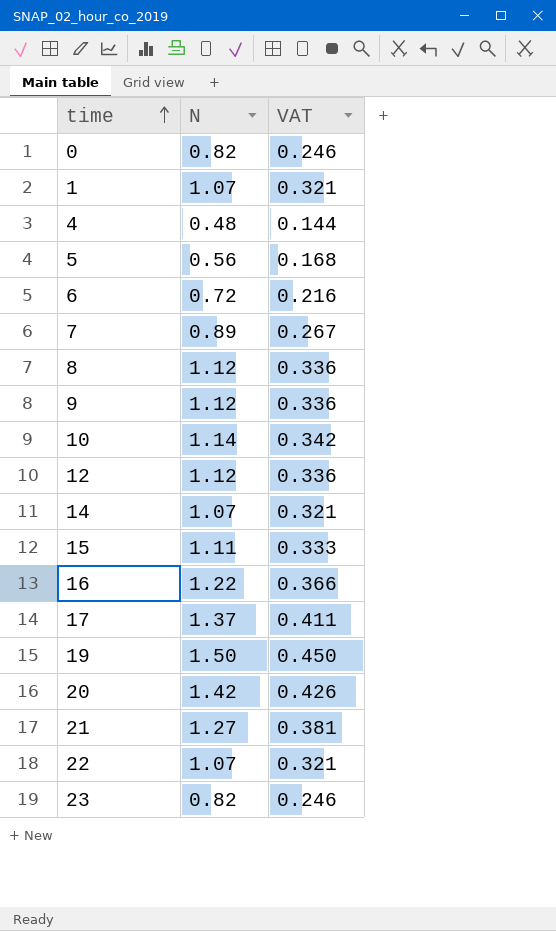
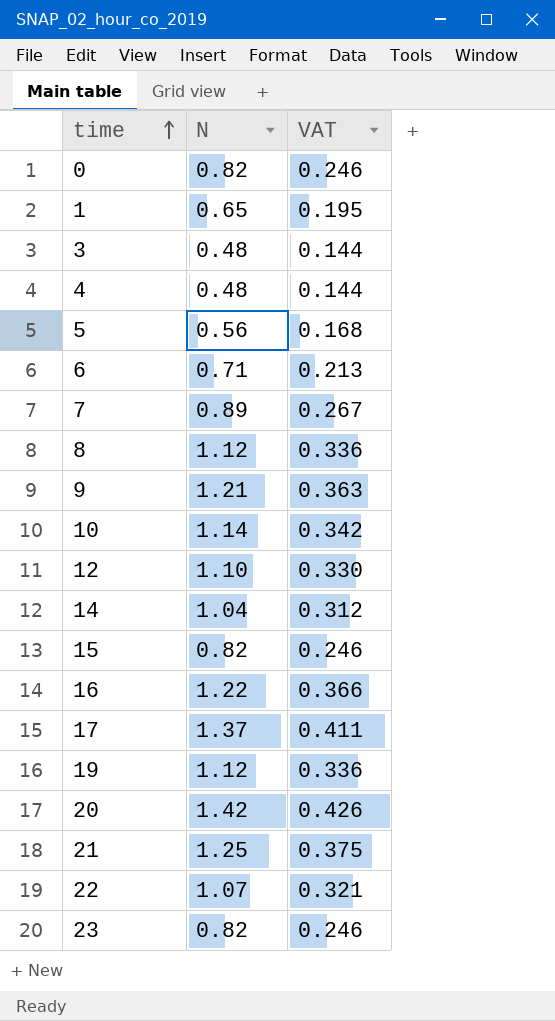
1 | N: 1.07 -> 0.65
1 | VAT: 0.321 -> 0.195
row 3: none -> 0.48 | 0.144
6 | N: 0.72 -> 0.71
6 | VAT: 0.216 -> 0.213
9 | N: 1.12 -> 1.21
9 | VAT: 0.336 -> 0.363
12 | N: 1.12 -> 1.10
12 | VAT: 0.336 -> 0.330
14 | N: 1.07 -> 1.04
14 | VAT: 0.321 -> 0.312
15 | N: 1.11 -> 0.82
15 | VAT: 0.333 -> 0.246
19 | N: 1.50 -> 1.12
19 | VAT: 0.450 -> 0.336
21 | N: 1.27 -> 1.25
21 | VAT: 0.381 -> 0.375

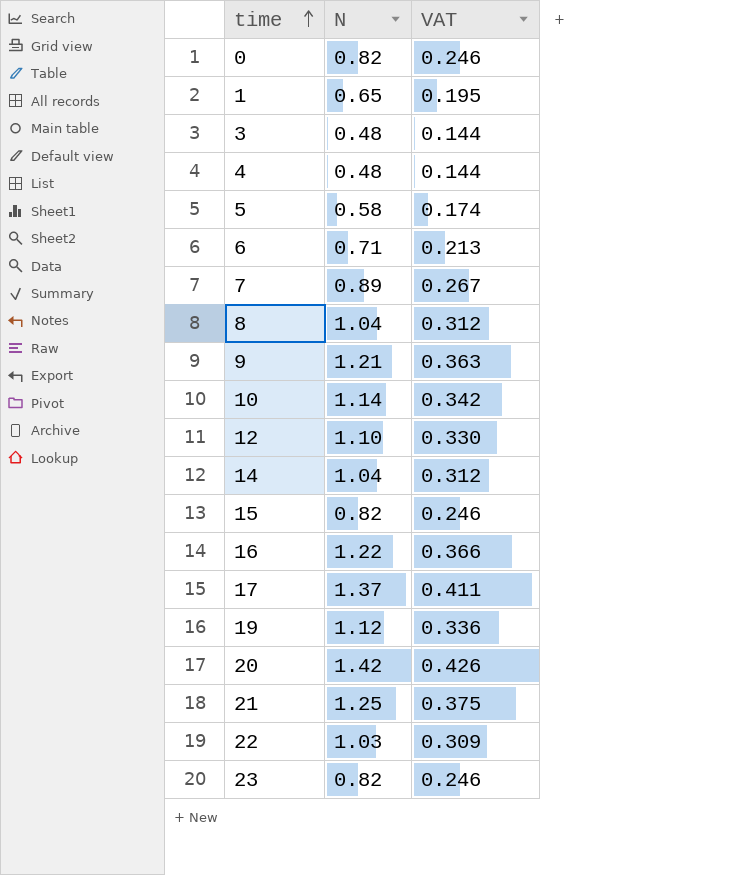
5 | N: 0.56 -> 0.58
5 | VAT: 0.168 -> 0.174
8 | N: 1.12 -> 1.04
8 | VAT: 0.336 -> 0.312
22 | N: 1.07 -> 1.03
22 | VAT: 0.321 -> 0.309

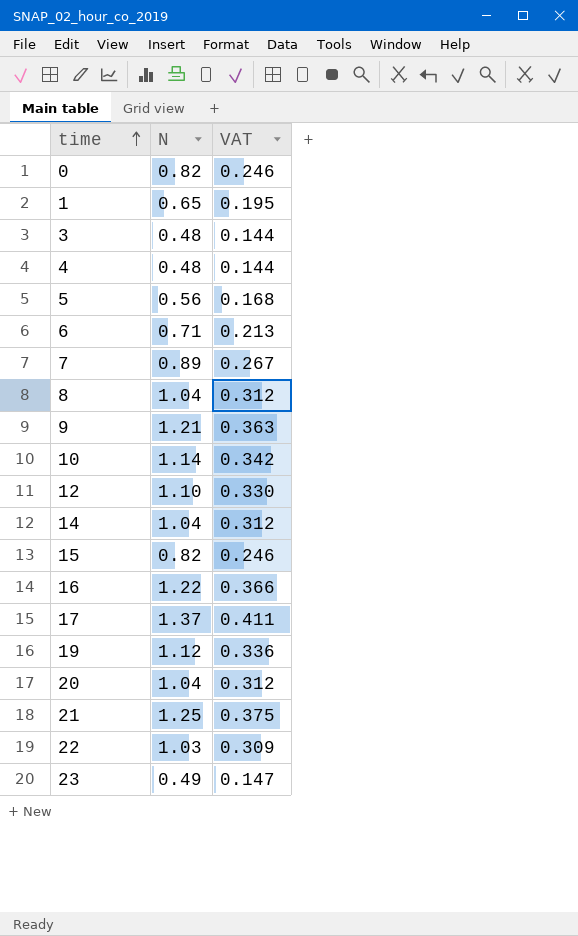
5 | N: 0.58 -> 0.56
5 | VAT: 0.174 -> 0.168
20 | N: 1.42 -> 1.04
20 | VAT: 0.426 -> 0.312
23 | N: 0.82 -> 0.49
23 | VAT: 0.246 -> 0.147

